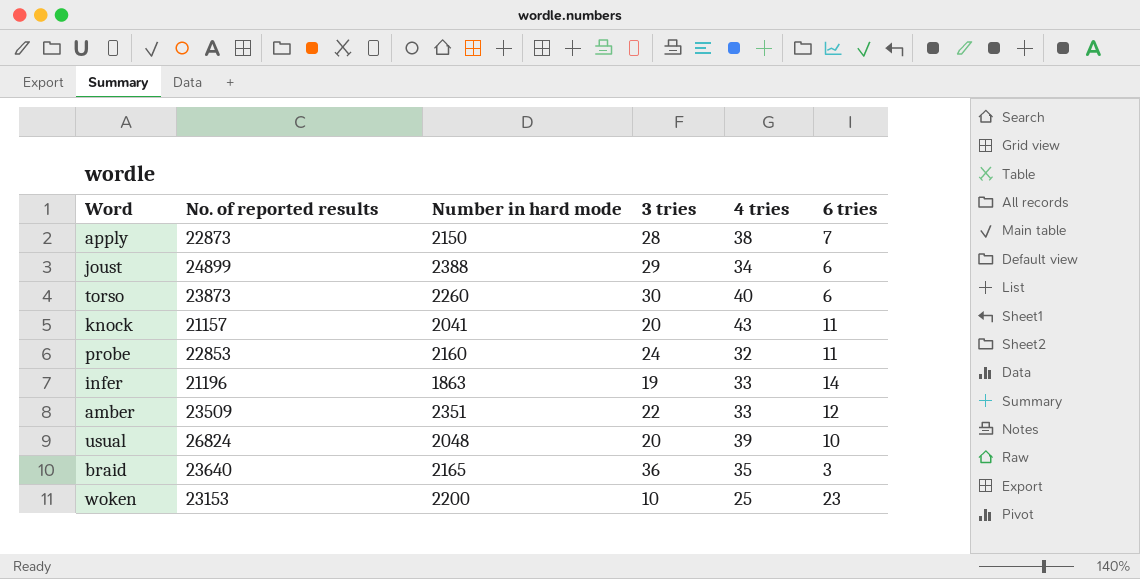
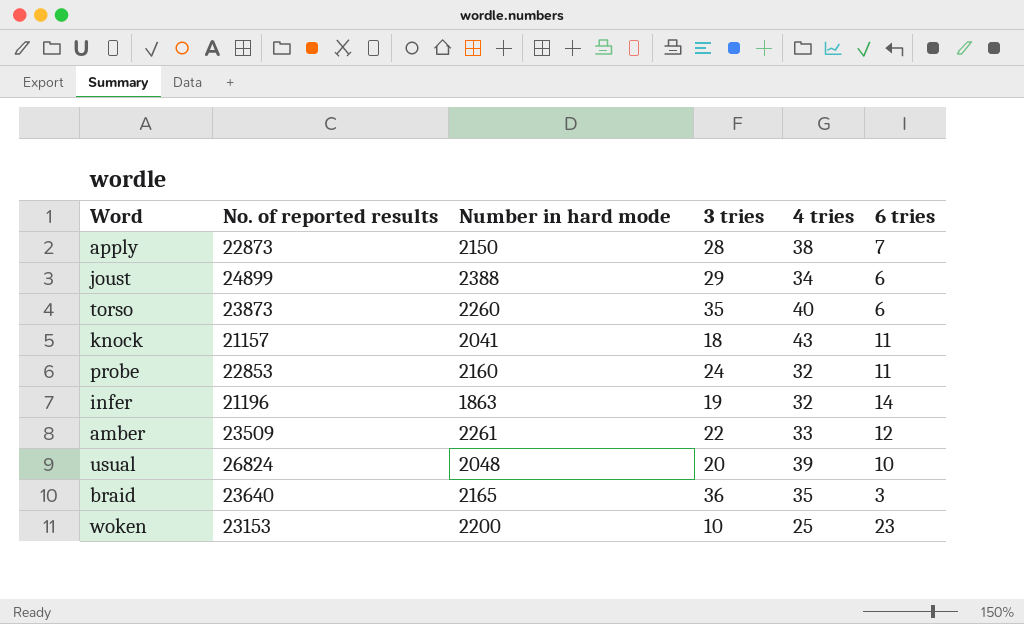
torso | 3 tries: 30 -> 35
knock | 3 tries: 20 -> 18
infer | 4 tries: 33 -> 32
amber | Number in hard mode: 2351 -> 2261

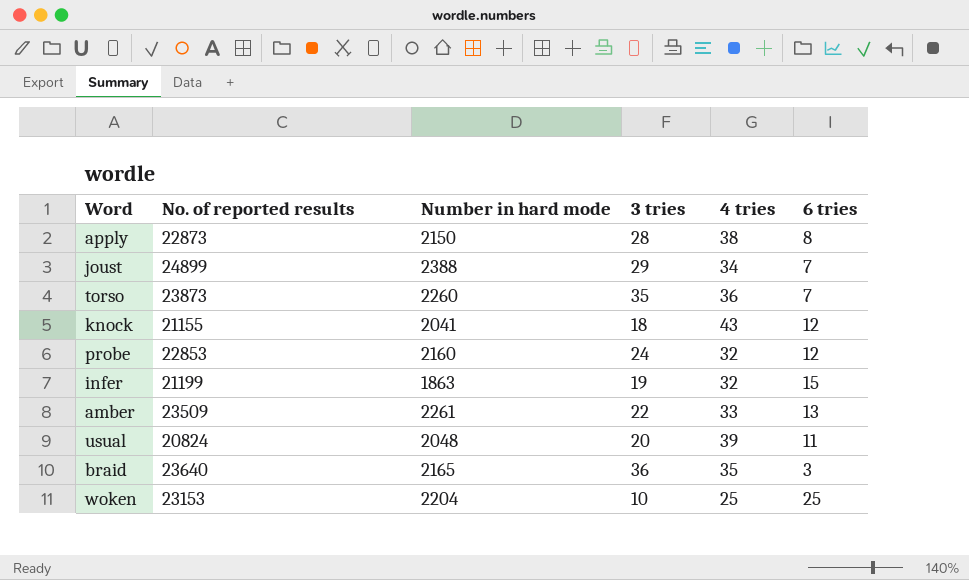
apply | 6 tries: 7 -> 8
joust | 6 tries: 6 -> 7
torso | 4 tries: 40 -> 36
torso | 6 tries: 6 -> 7
knock | No. of reported results: 21157 -> 21155
knock | 6 tries: 11 -> 12
probe | 6 tries: 11 -> 12
infer | No. of reported results: 21196 -> 21199
infer | 6 tries: 14 -> 15
amber | 6 tries: 12 -> 13
usual | No. of reported results: 26824 -> 20824
usual | 6 tries: 10 -> 11
woken | Number in hard mode: 2200 -> 2204
woken | 6 tries: 23 -> 25

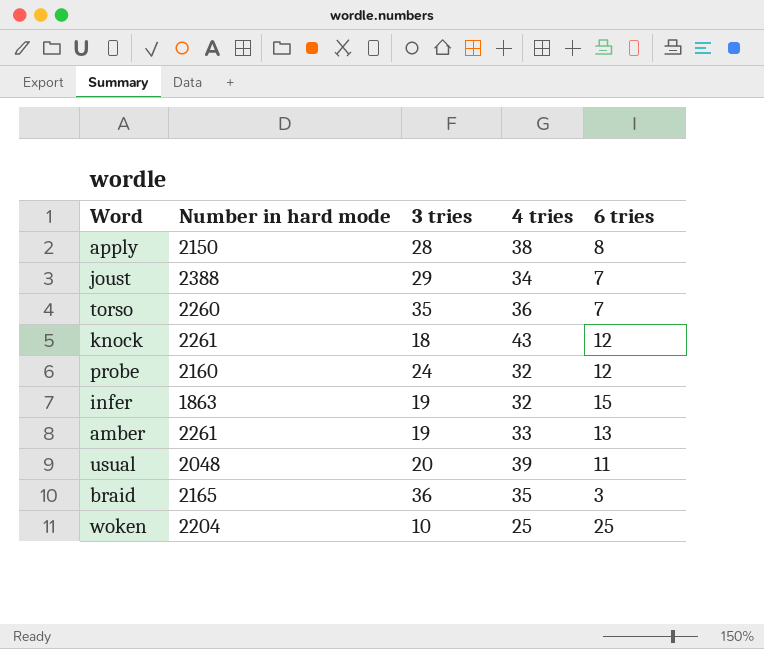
column No. of reported results | position: 2 -> none
knock | Number in hard mode: 2041 -> 2261
amber | 3 tries: 22 -> 19

